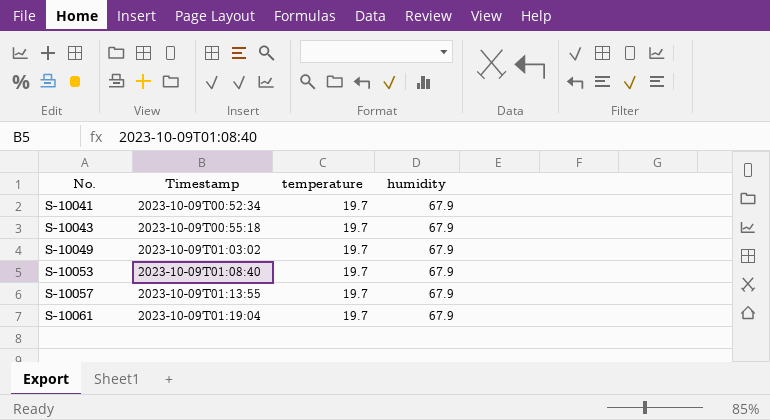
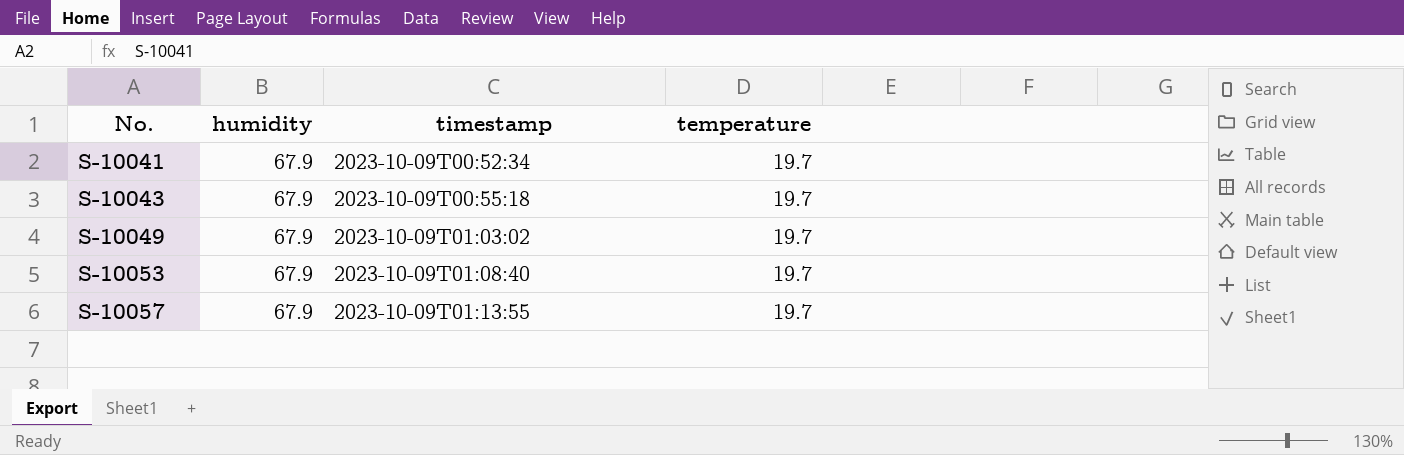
column humidity | position: 4 -> 2
column name: Timestamp -> timestamp
row S-10061: 2023-10-09T01:19:04 | 19.7 | 67.9 -> none

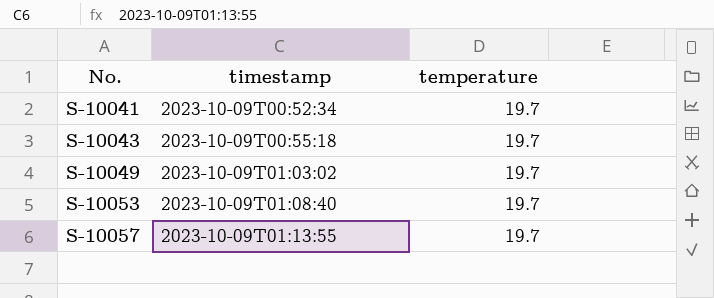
column humidity | position: 2 -> none

